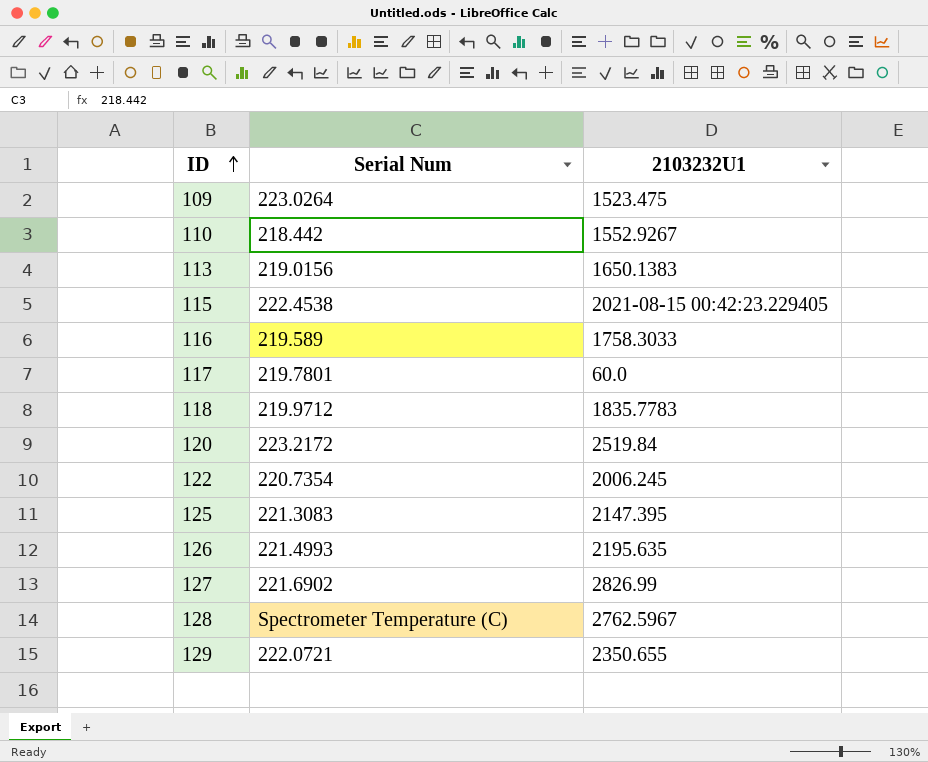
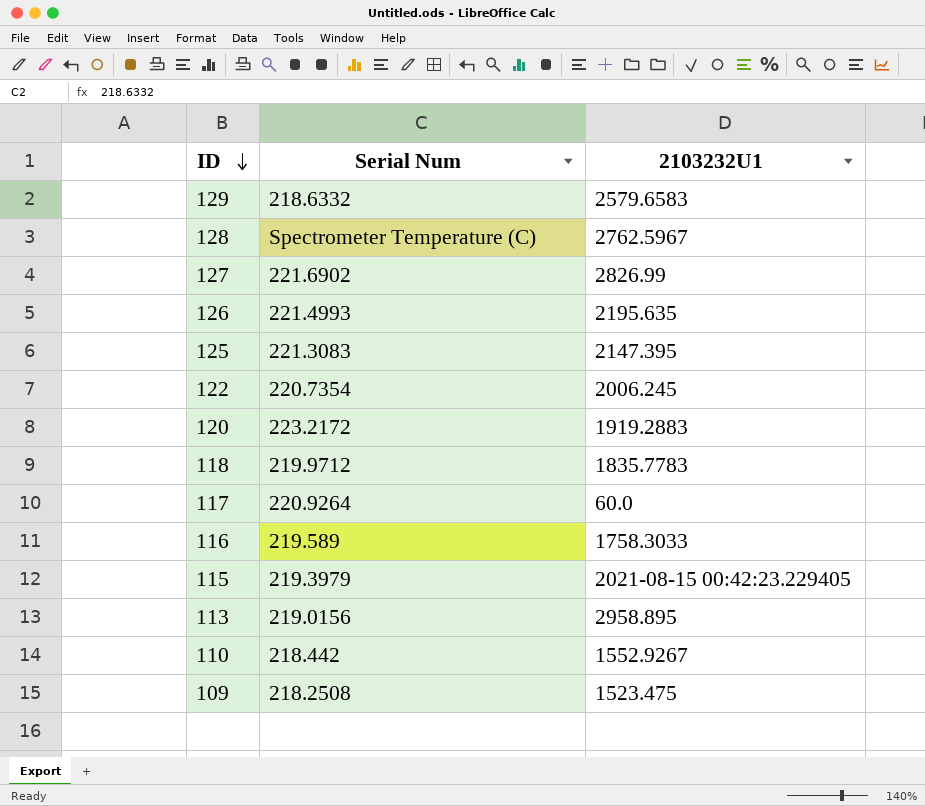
row order: ID ascending -> ID descending
129 | Serial Num: 222.0721 -> 218.6332
129 | 2103232U1: 2350.655 -> 2579.6583
120 | 2103232U1: 2519.84 -> 1919.2883
117 | Serial Num: 219.7801 -> 220.9264
115 | Serial Num: 222.4538 -> 219.3979
113 | 2103232U1: 1650.1383 -> 2958.895
109 | Serial Num: 223.0264 -> 218.2508

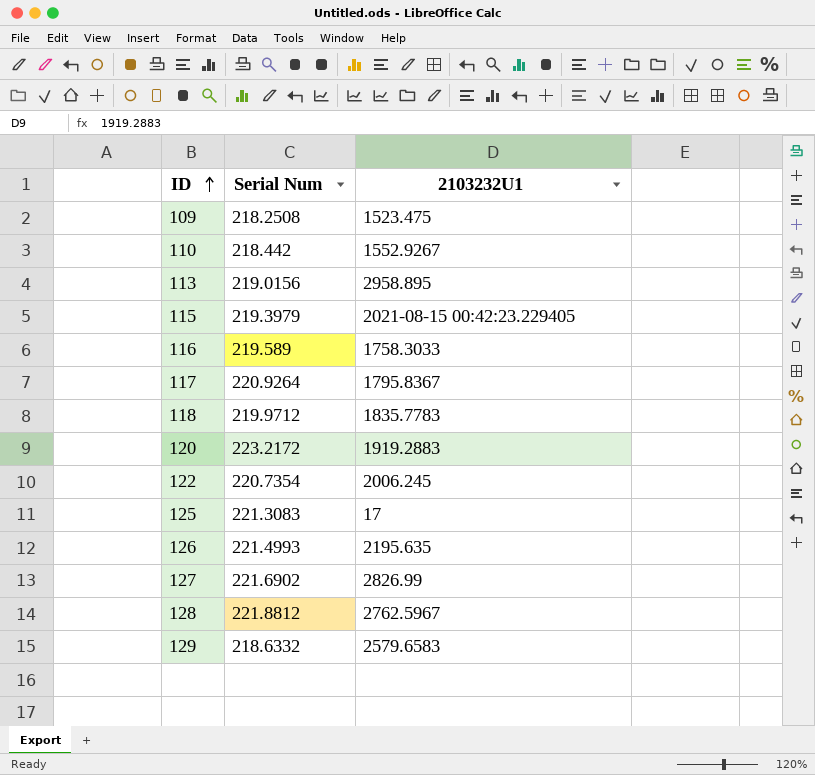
row order: ID descending -> ID ascending
117 | 2103232U1: 60.0 -> 1795.8367
125 | 2103232U1: 2147.395 -> 17
128 | Serial Num: Spectrometer Temperature (C) -> 221.8812

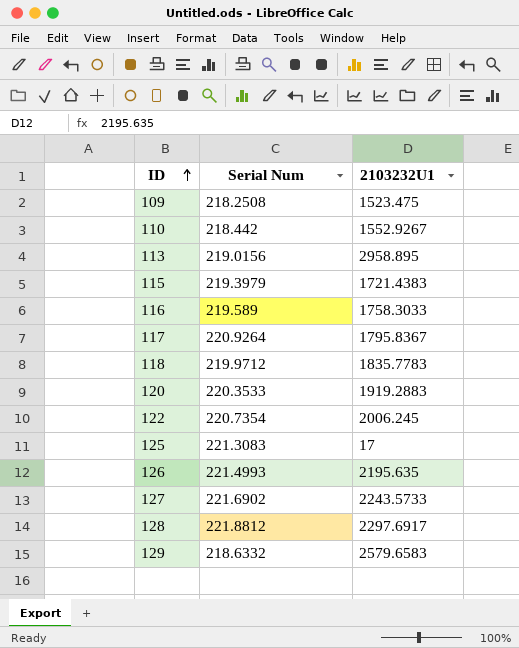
115 | 2103232U1: 2021-08-15 00:42:23.229405 -> 1721.4383
120 | Serial Num: 223.2172 -> 220.3533
127 | 2103232U1: 2826.99 -> 2243.5733
128 | 2103232U1: 2762.5967 -> 2297.6917

